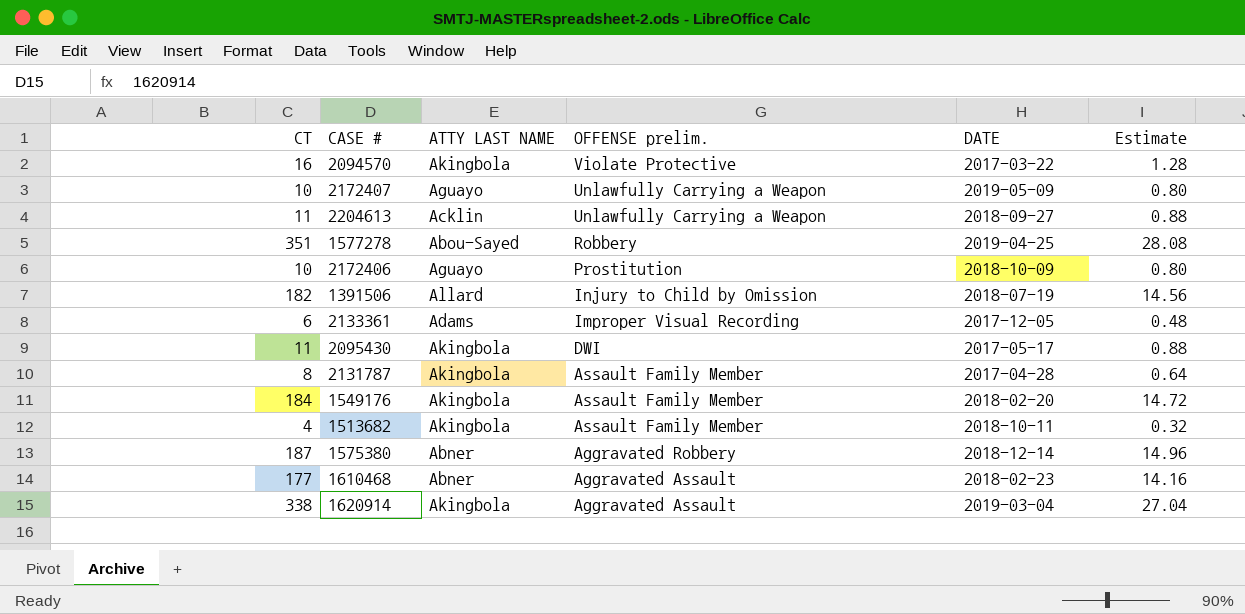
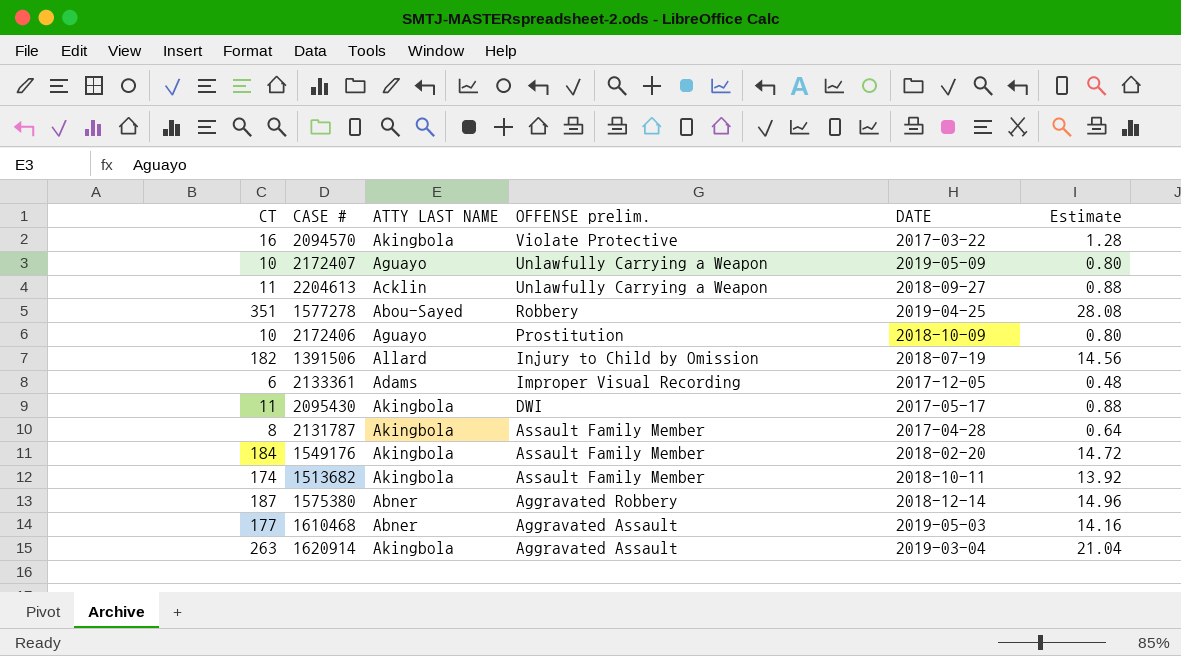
1513682 | CT: 4 -> 174
1513682 | Estimate: 0.32 -> 13.92
1610468 | DATE: 2018-02-23 -> 2019-05-03
1620914 | CT: 338 -> 263
1620914 | Estimate: 27.04 -> 21.04

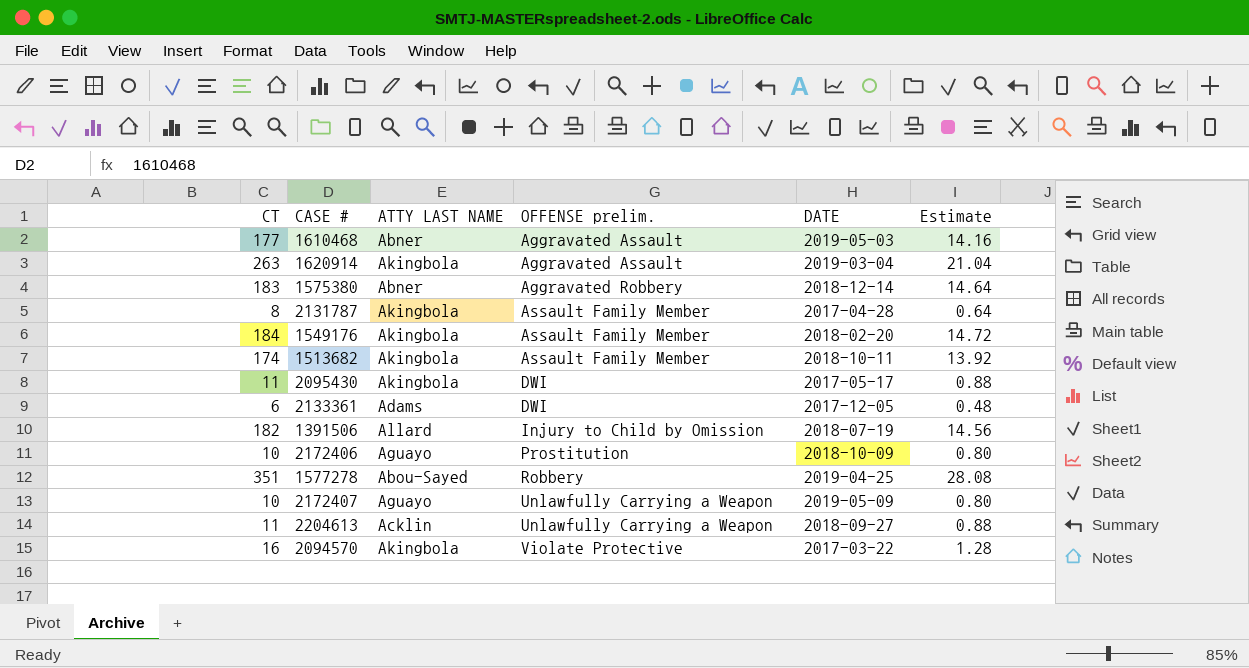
row order: OFFENSE prelim. descending -> OFFENSE prelim. ascending
1575380 | CT: 187 -> 183
1575380 | Estimate: 14.96 -> 14.64
2133361 | OFFENSE prelim.: Improper Visual Recording -> DWI

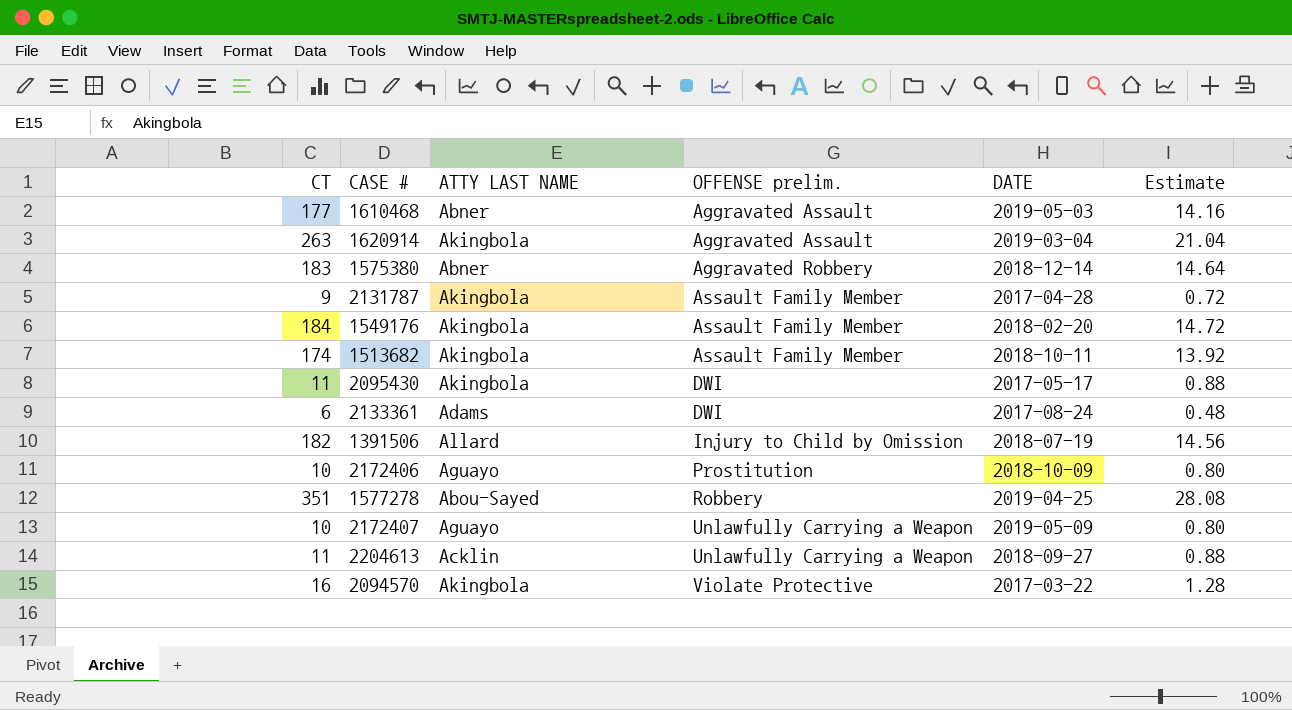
2131787 | CT: 8 -> 9
2131787 | Estimate: 0.64 -> 0.72
2133361 | DATE: 2017-12-05 -> 2017-08-24

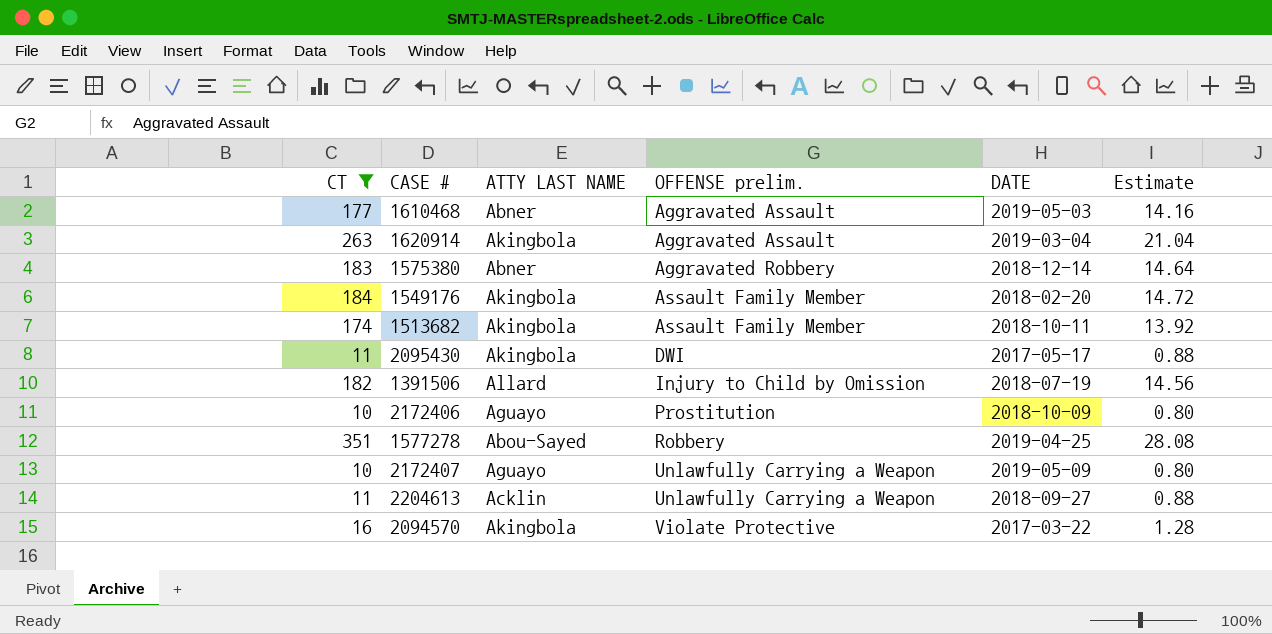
filter: none -> CT >= 10

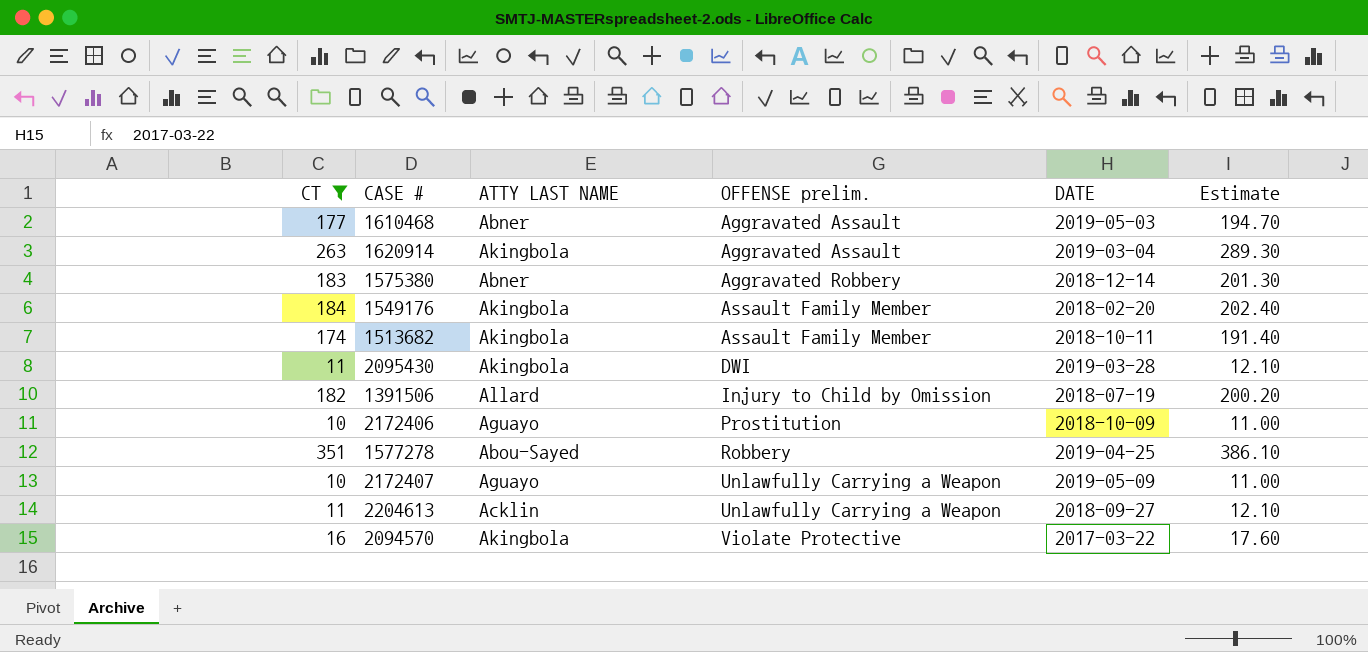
column Estimate | formula: [CT] * 0.08 -> [CT] * 1.1
2095430 | DATE: 2017-05-17 -> 2019-03-28

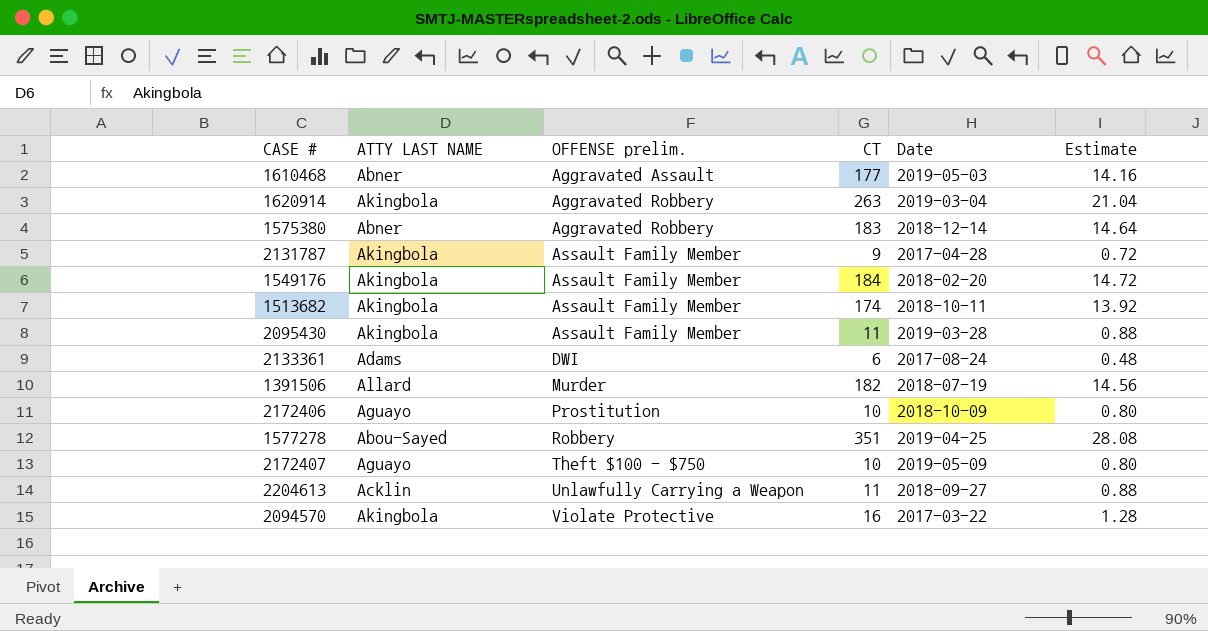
filter: CT >= 10 -> none
column CT | position: 1 -> 4
column name: DATE -> Date
column Estimate | formula: [CT] * 1.1 -> [CT] * 0.08
1620914 | OFFENSE prelim.: Aggravated Assault -> Aggravated Robbery
2095430 | OFFENSE prelim.: DWI -> Assault Family Member
1391506 | OFFENSE prelim.: Injury to Child by Omission -> Murder
2172407 | OFFENSE prelim.: Unlawfully Carrying a Weapon -> Theft $100 - $750

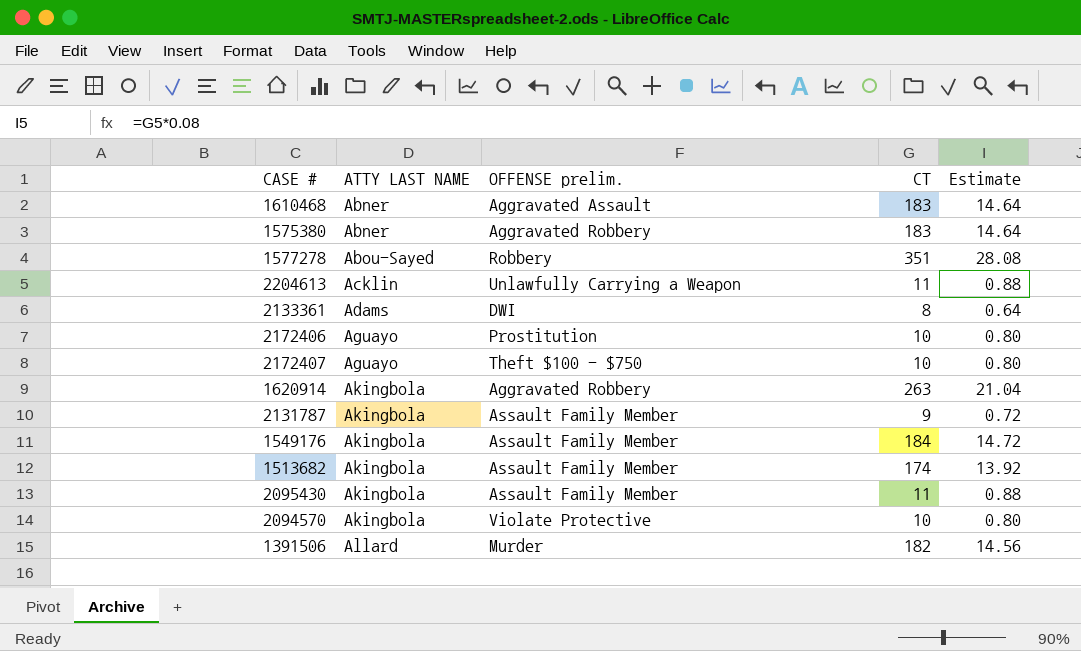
row order: OFFENSE prelim. ascending -> ATTY LAST NAME ascending
column Date | position: 5 -> none
1610468 | CT: 177 -> 183
1610468 | Estimate: 14.16 -> 14.64
2133361 | CT: 6 -> 8
2133361 | Estimate: 0.48 -> 0.64
2094570 | CT: 16 -> 10
2094570 | Estimate: 1.28 -> 0.80

